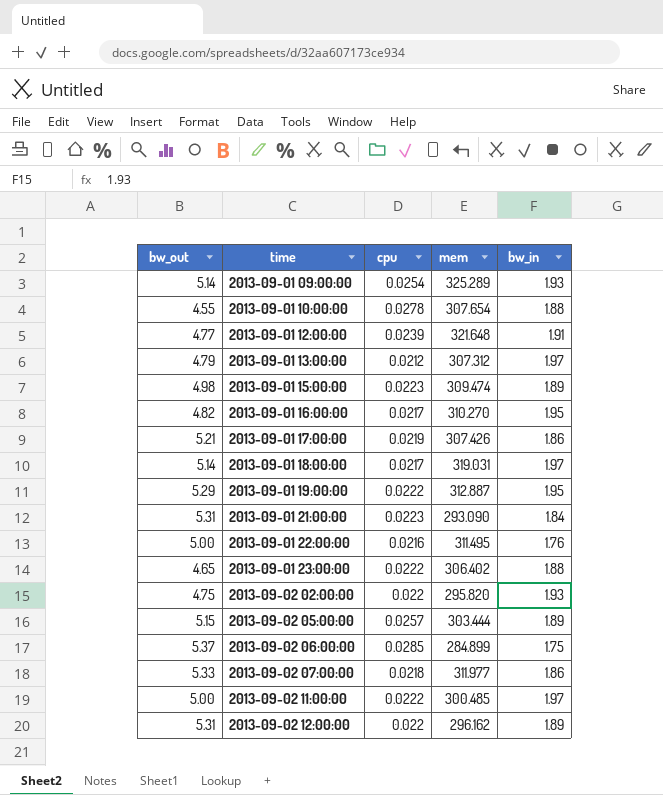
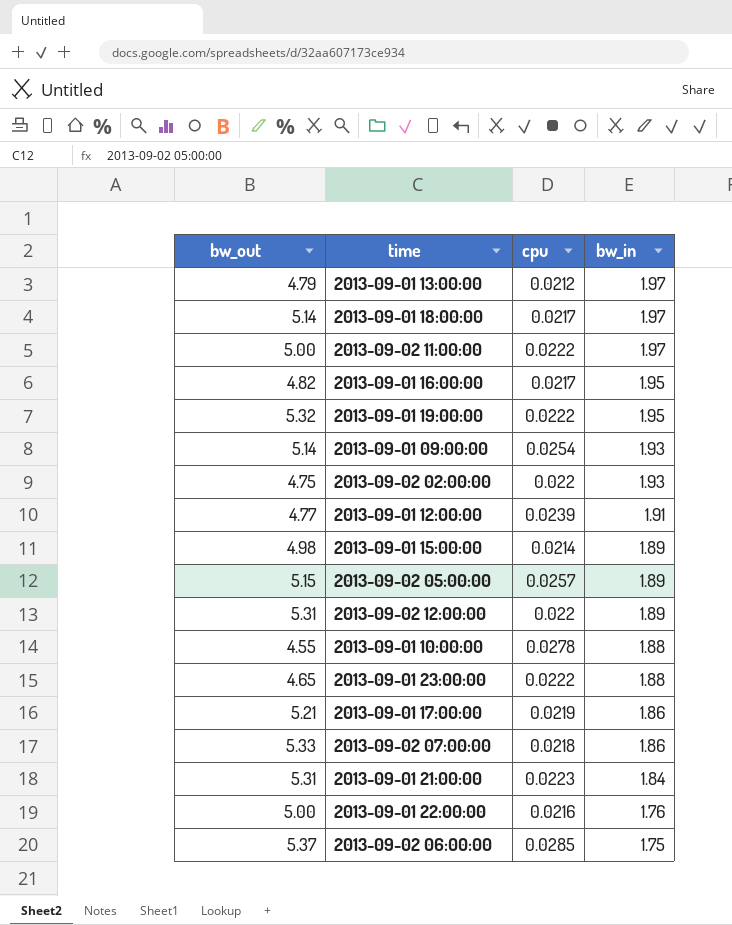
row order: time ascending -> bw_in descending
column mem | position: 4 -> none
2013-09-01 19:00:00 | bw_out: 5.29 -> 5.32
2013-09-01 15:00:00 | cpu: 0.0223 -> 0.0214

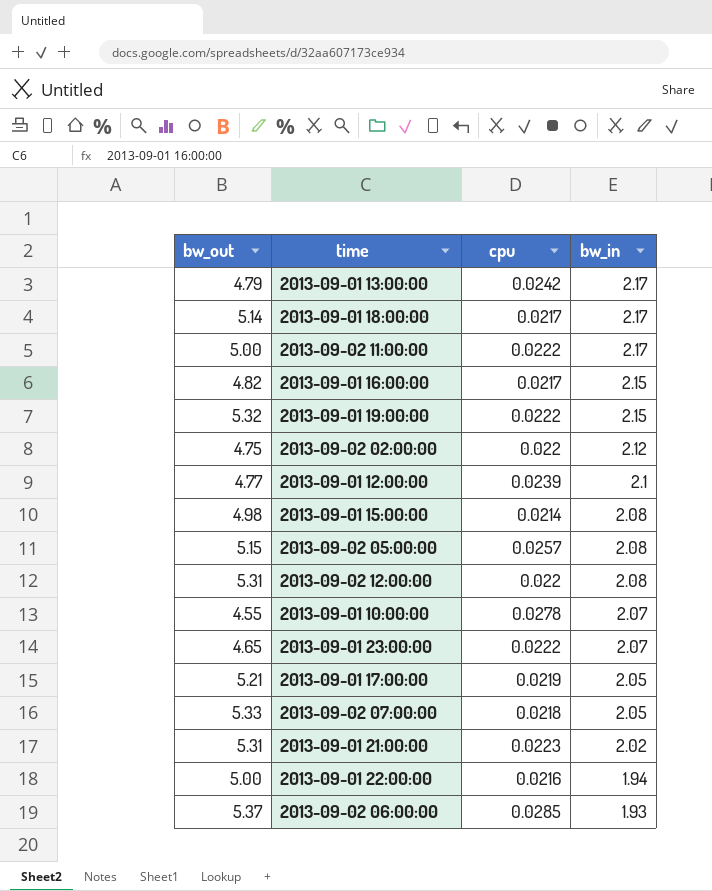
row 2013-09-01 09:00:00: 5.14 | 0.0254 | 1.93 -> none
2013-09-01 13:00:00 | cpu: 0.0212 -> 0.0242
2013-09-01 13:00:00 | bw_in: 1.97 -> 2.17
2013-09-01 18:00:00 | bw_in: 1.97 -> 2.17
2013-09-02 11:00:00 | bw_in: 1.97 -> 2.17
2013-09-01 16:00:00 | bw_in: 1.95 -> 2.15
2013-09-01 19:00:00 | bw_in: 1.95 -> 2.15
2013-09-02 02:00:00 | bw_in: 1.93 -> 2.12
2013-09-01 12:00:00 | bw_in: 1.91 -> 2.1
2013-09-01 15:00:00 | bw_in: 1.89 -> 2.08
2013-09-02 05:00:00 | bw_in: 1.89 -> 2.08
2013-09-02 12:00:00 | bw_in: 1.89 -> 2.08
2013-09-01 10:00:00 | bw_in: 1.88 -> 2.07
2013-09-01 23:00:00 | bw_in: 1.88 -> 2.07
2013-09-01 17:00:00 | bw_in: 1.86 -> 2.05
2013-09-02 07:00:00 | bw_in: 1.86 -> 2.05
2013-09-01 21:00:00 | bw_in: 1.84 -> 2.02
2013-09-01 22:00:00 | bw_in: 1.76 -> 1.94
2013-09-02 06:00:00 | bw_in: 1.75 -> 1.93

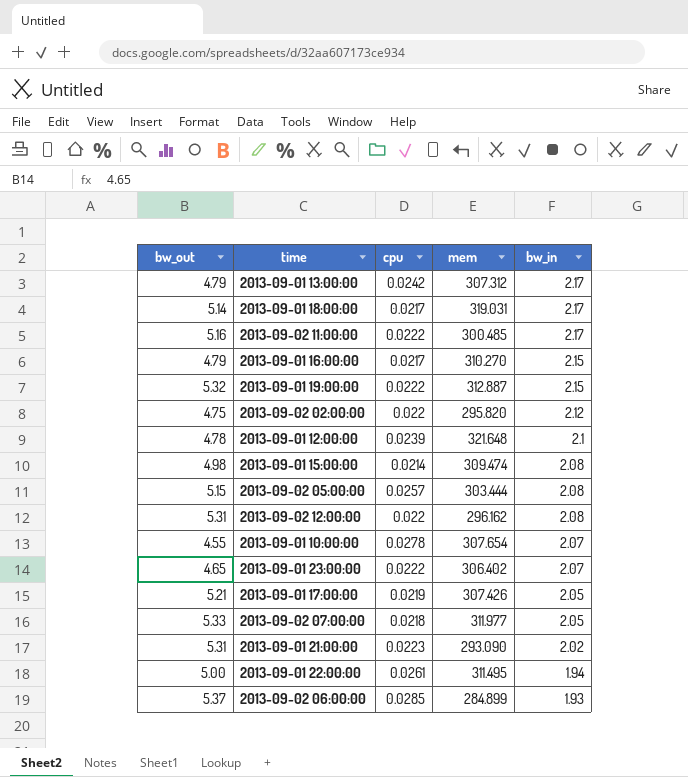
column mem | position: none -> 4
2013-09-02 11:00:00 | bw_out: 5.00 -> 5.16
2013-09-01 16:00:00 | bw_out: 4.82 -> 4.79
2013-09-01 12:00:00 | bw_out: 4.77 -> 4.78
2013-09-01 22:00:00 | cpu: 0.0216 -> 0.0261

